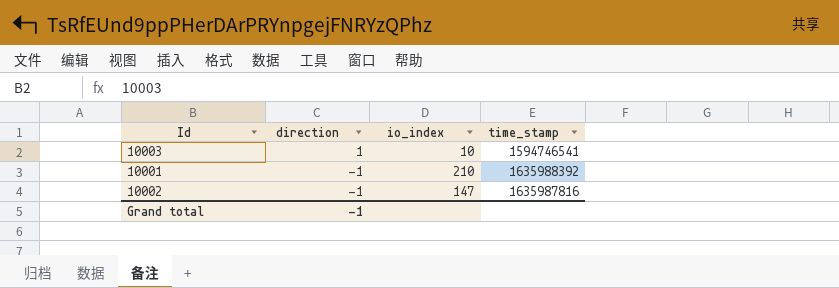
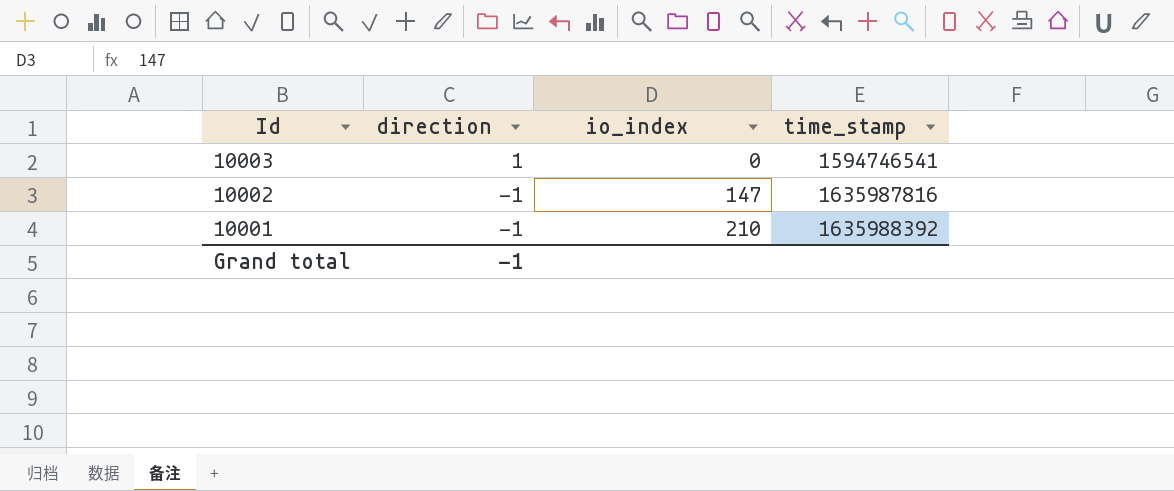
row order: direction descending -> Id descending
10003 | io_index: 10 -> 0

